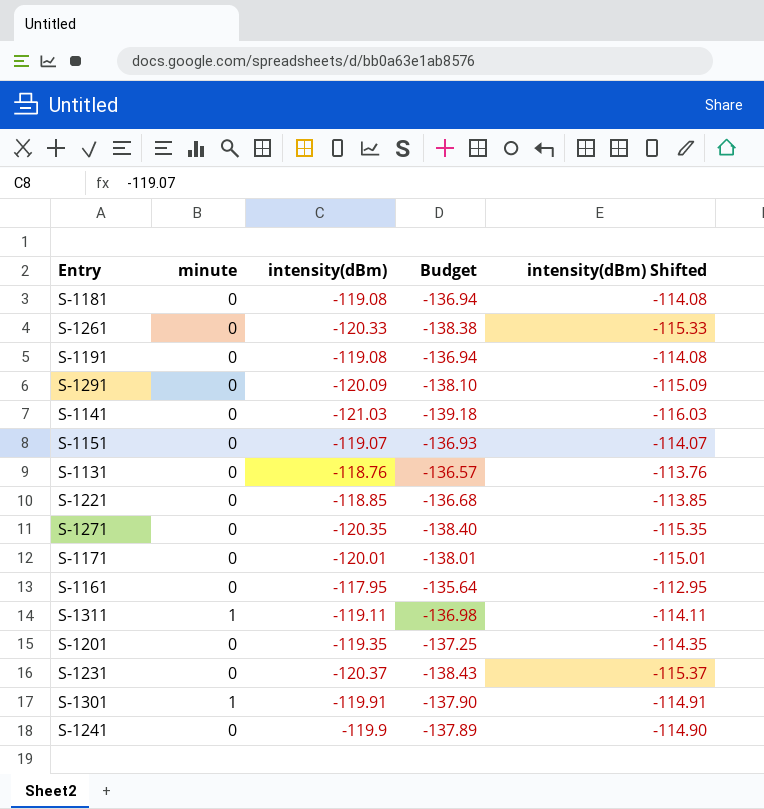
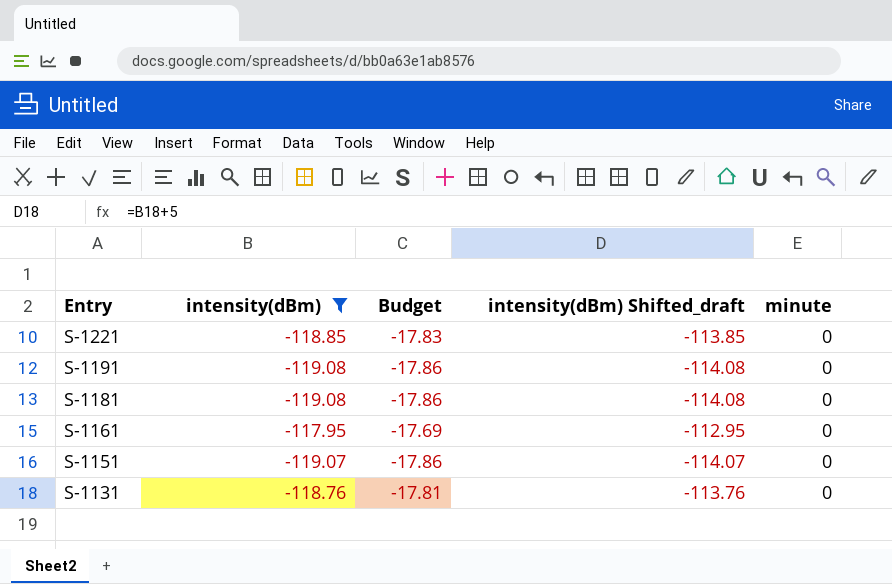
filter: none -> intensity(dBm) >= -119.08
row order: none -> Entry descending
column Budget | formula: [intensity(dBm)] * 1.15 -> [intensity(dBm)] * 0.15
column name: intensity(dBm) Shifted -> intensity(dBm) Shifted_draft
column minute | position: 2 -> 5

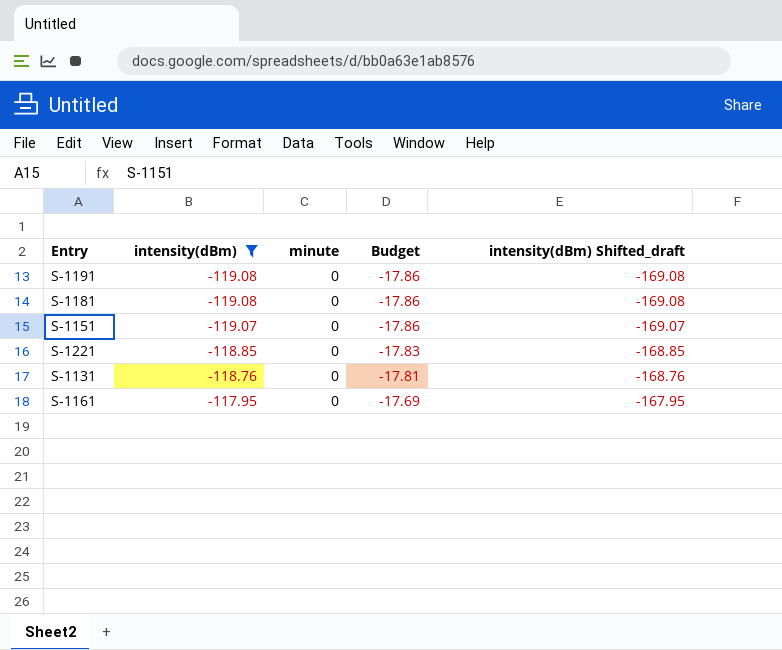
row order: Entry descending -> intensity(dBm) ascending
column minute | position: 5 -> 3
column intensity(dBm) Shifted_draft | formula: [intensity(dBm)] + 5 -> [intensity(dBm)] - 50

